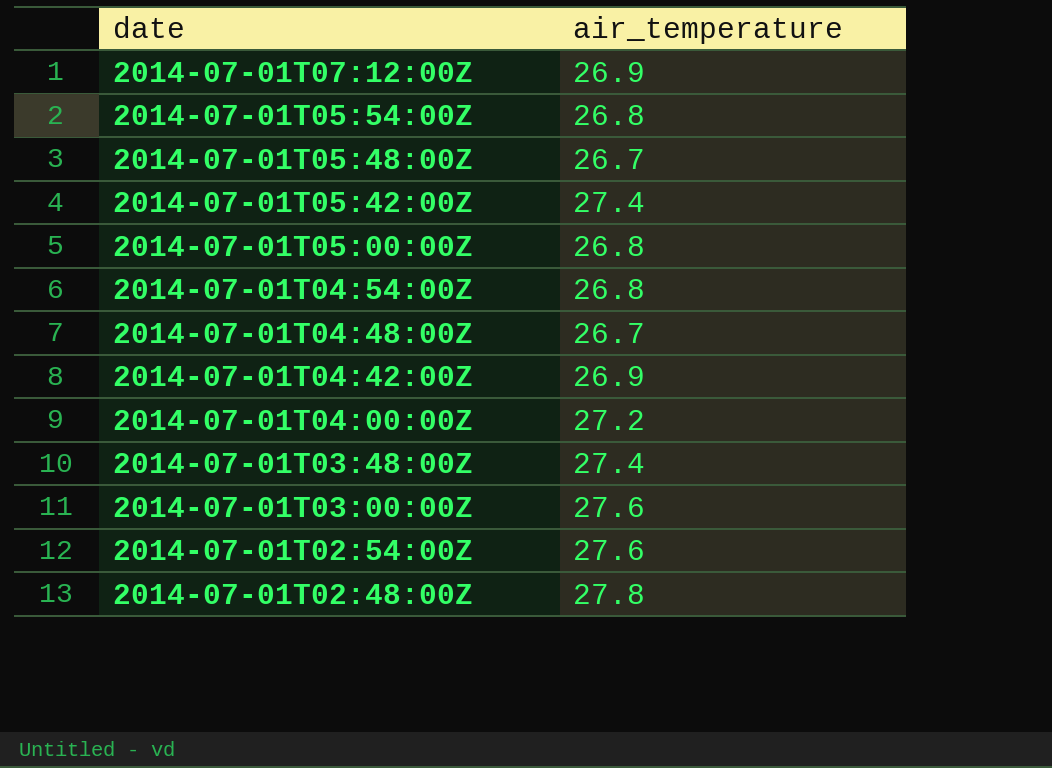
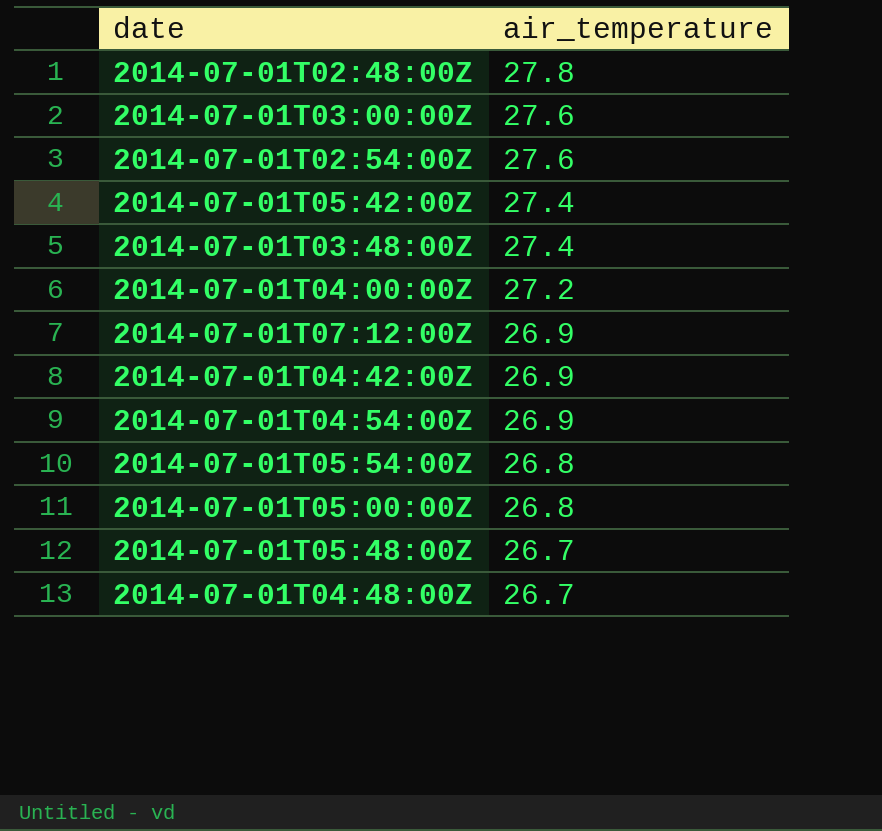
row order: date descending -> air_temperature descending
2014-07-01T04:54:00Z | air_temperature: 26.8 -> 26.9

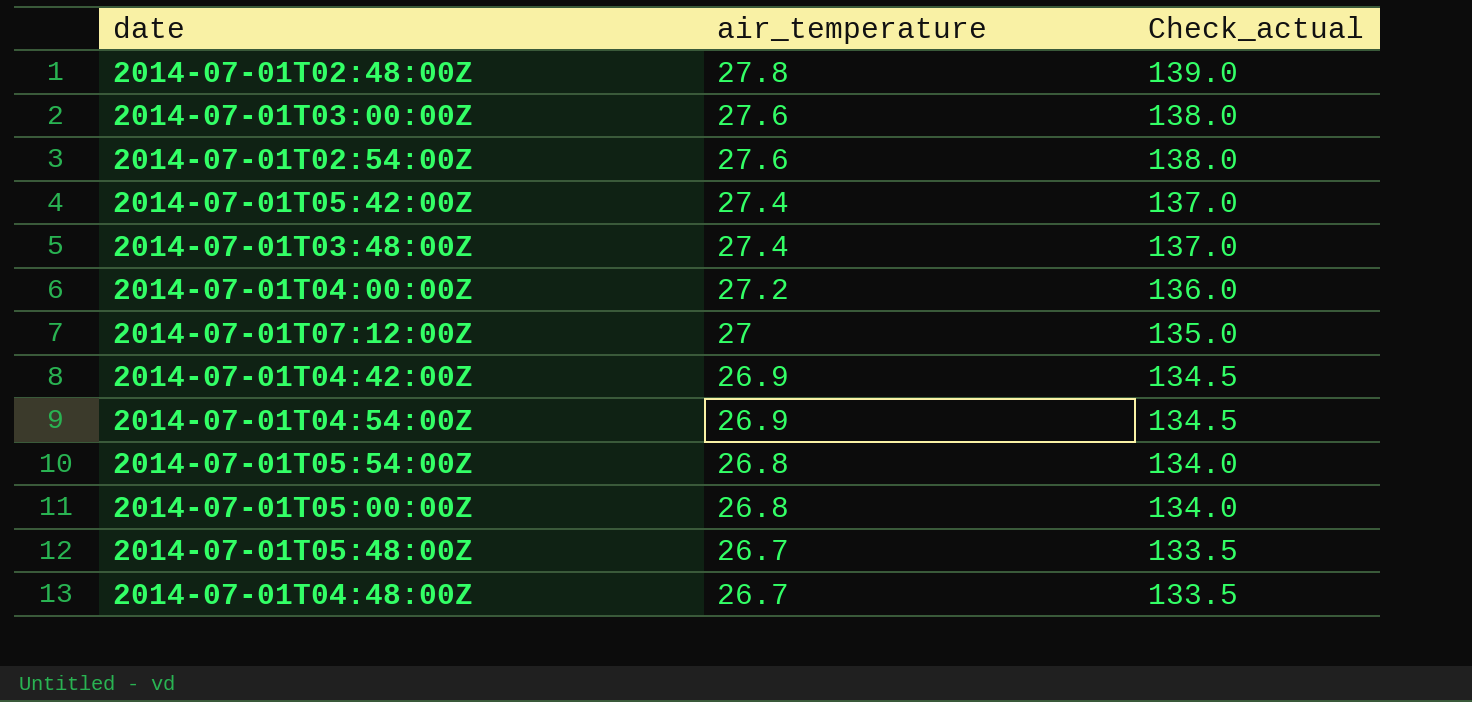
column Check_actual | formula: none -> [air_temperature] * 5
2014-07-01T07:12:00Z | air_temperature: 26.9 -> 27

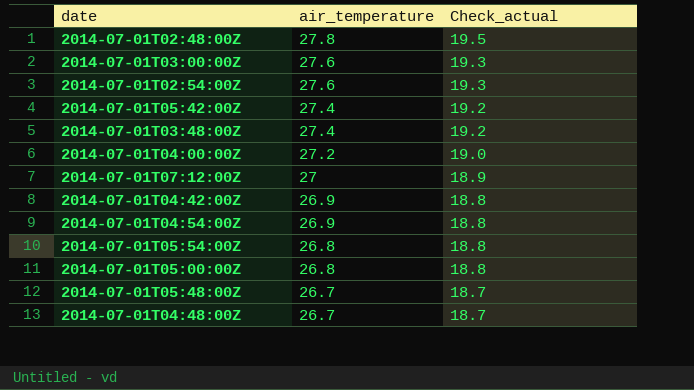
column Check_actual | formula: [air_temperature] * 5 -> [air_temperature] * 0.7

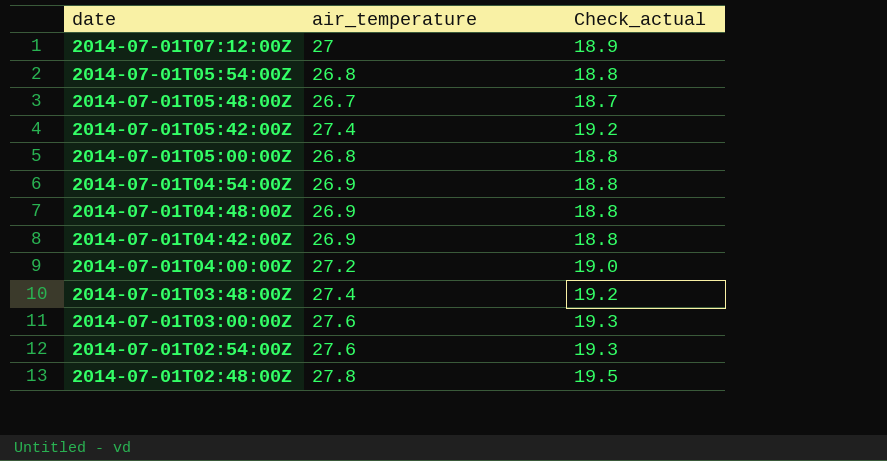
row order: air_temperature descending -> date descending
2014-07-01T04:48:00Z | air_temperature: 26.7 -> 26.9
2014-07-01T04:48:00Z | Check_actual: 18.7 -> 18.8

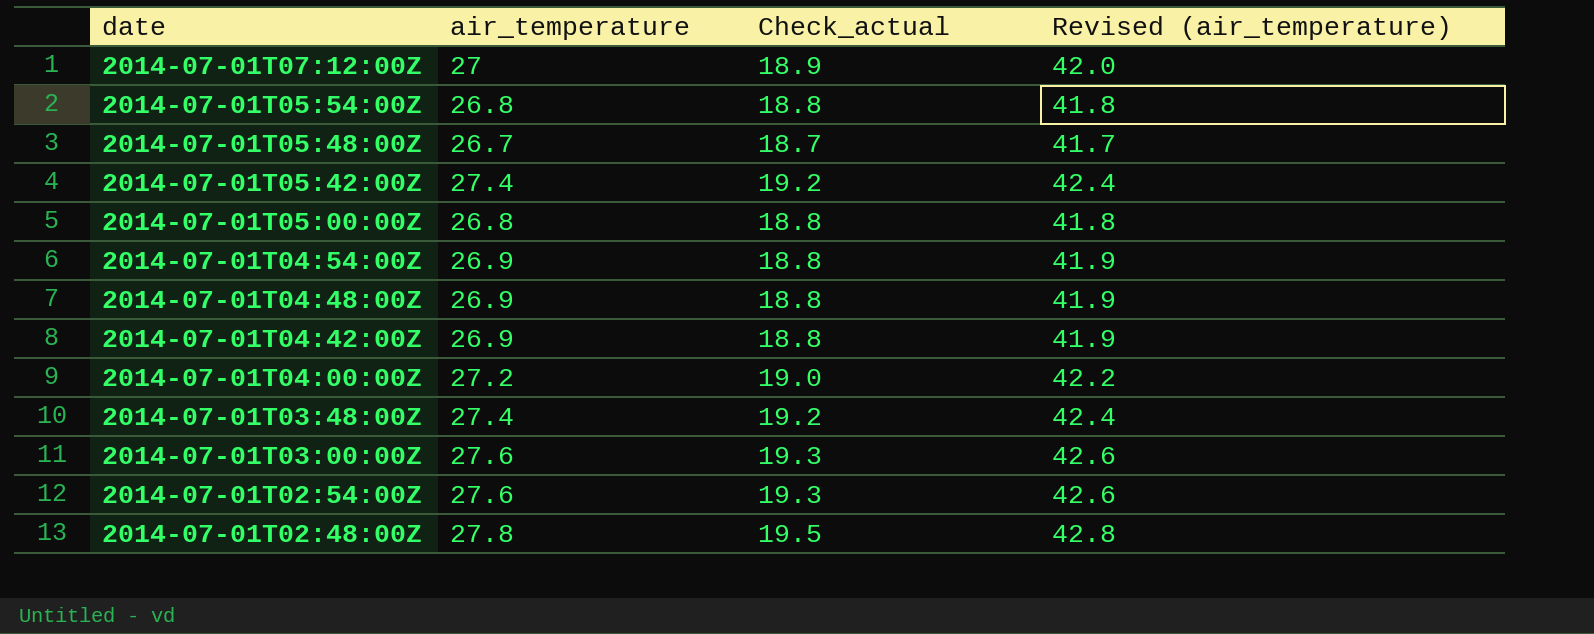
column Revised (air_temperature) | formula: none -> [air_temperature] + 15

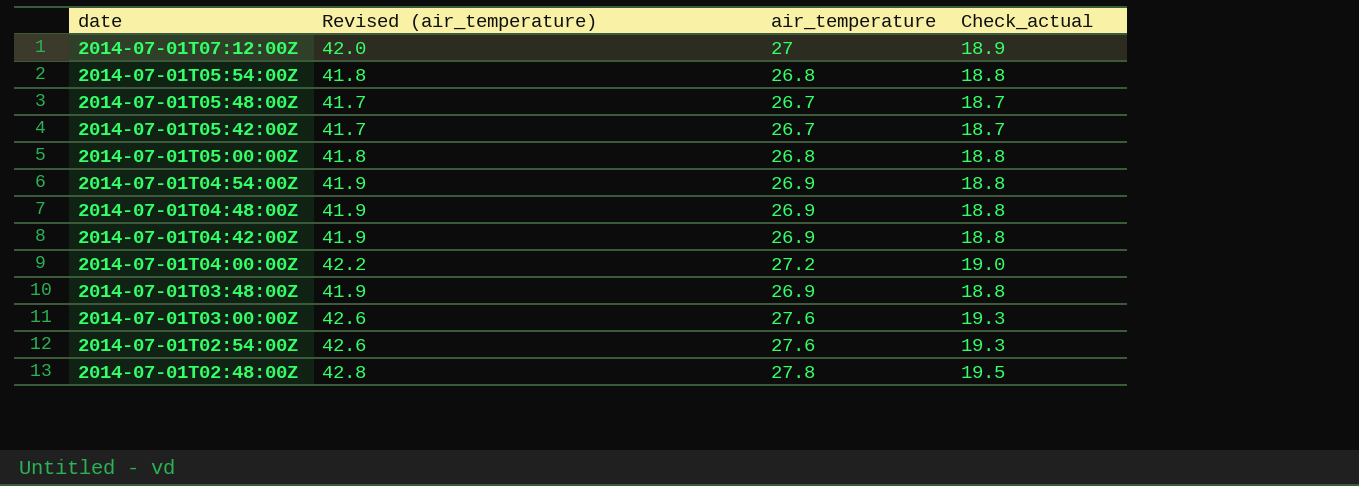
column Revised (air_temperature) | position: 4 -> 2
2014-07-01T05:42:00Z | Revised (air_temperature): 42.4 -> 41.7
2014-07-01T05:42:00Z | air_temperature: 27.4 -> 26.7
2014-07-01T05:42:00Z | Check_actual: 19.2 -> 18.7
2014-07-01T03:48:00Z | Revised (air_temperature): 42.4 -> 41.9
2014-07-01T03:48:00Z | air_temperature: 27.4 -> 26.9
2014-07-01T03:48:00Z | Check_actual: 19.2 -> 18.8

